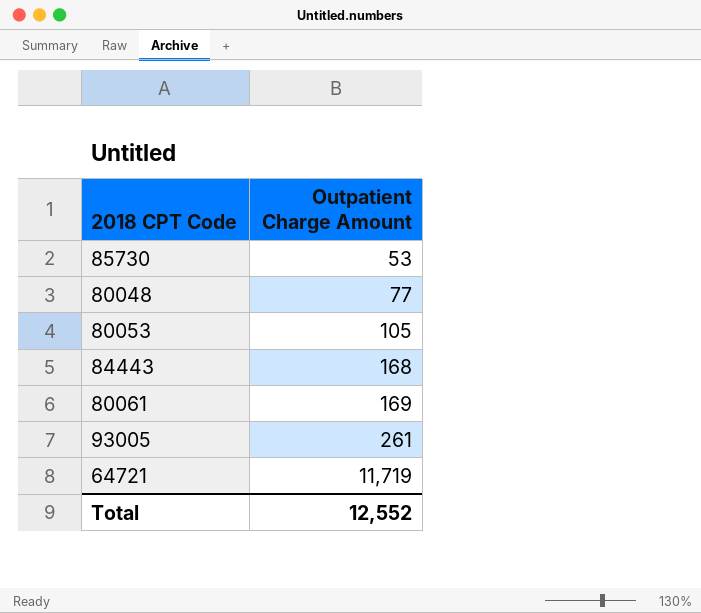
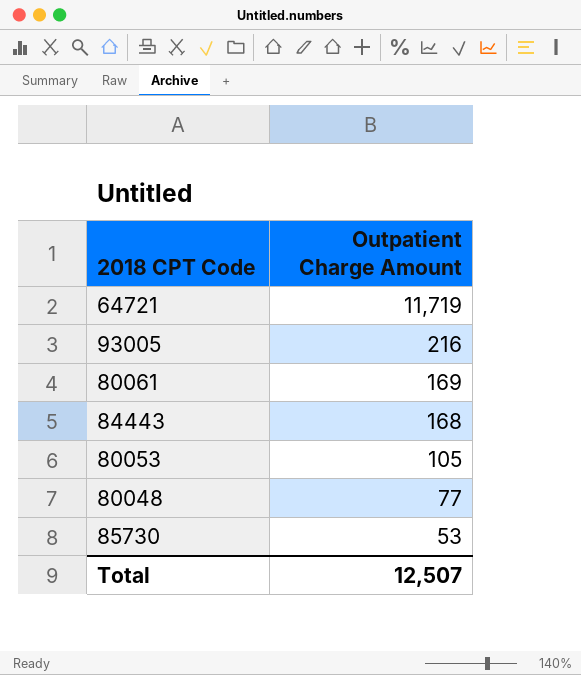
row order: Outpatient Charge Amount ascending -> Outpatient Charge Amount descending
93005 | Outpatient Charge Amount: 261 -> 216
Total | Outpatient Charge Amount: 12,552 -> 12,507

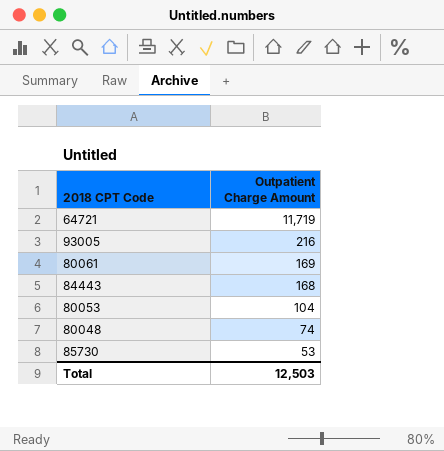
80053 | Outpatient Charge Amount: 105 -> 104
80048 | Outpatient Charge Amount: 77 -> 74
Total | Outpatient Charge Amount: 12,507 -> 12,503

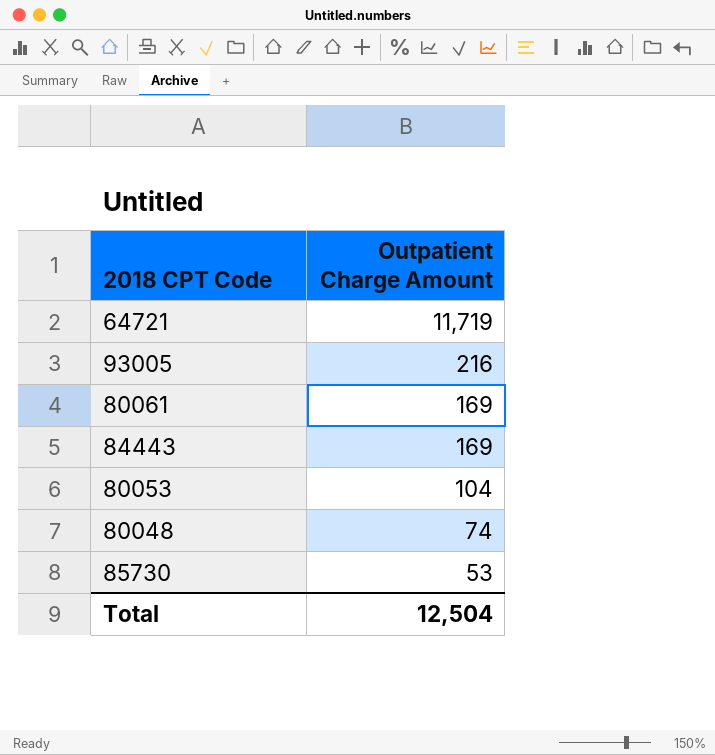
84443 | Outpatient Charge Amount: 168 -> 169
Total | Outpatient Charge Amount: 12,503 -> 12,504

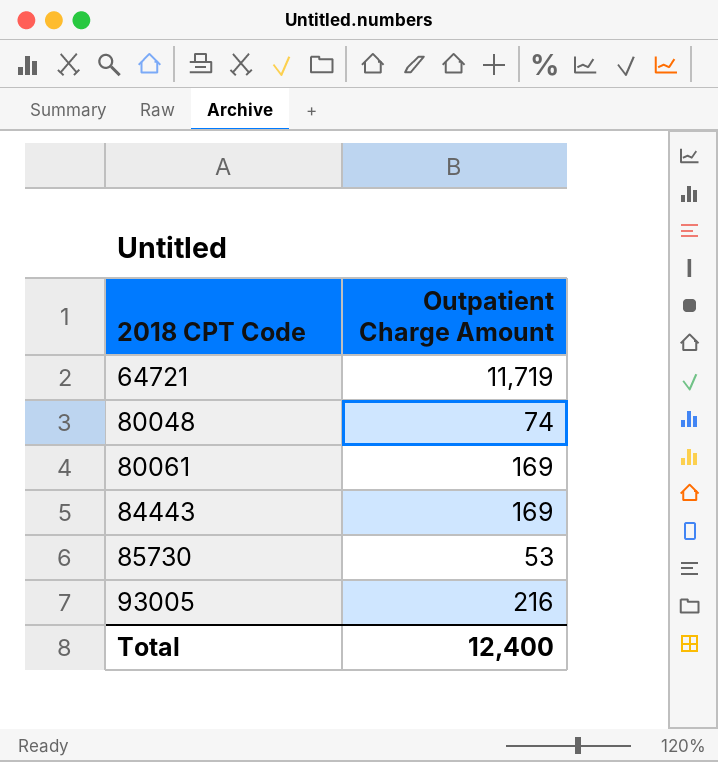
row order: Outpatient Charge Amount descending -> 2018 CPT Code ascending
row 80053: 104 -> none
Total | Outpatient Charge Amount: 12,504 -> 12,400

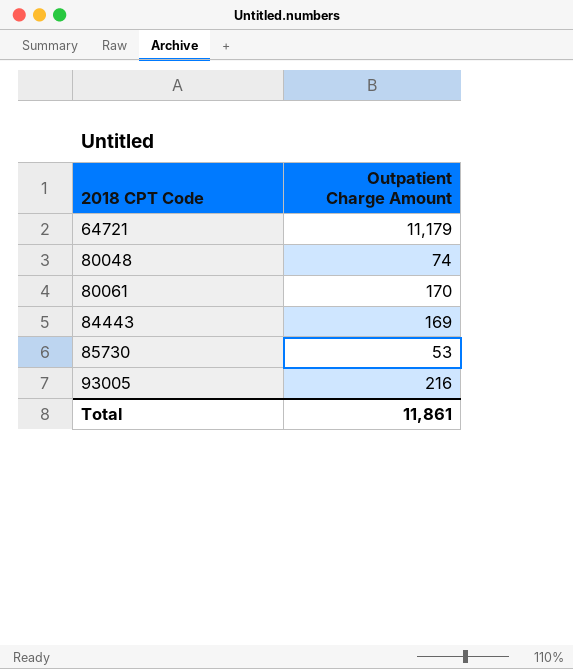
64721 | Outpatient Charge Amount: 11,719 -> 11,179
80061 | Outpatient Charge Amount: 169 -> 170
Total | Outpatient Charge Amount: 12,400 -> 11,861

